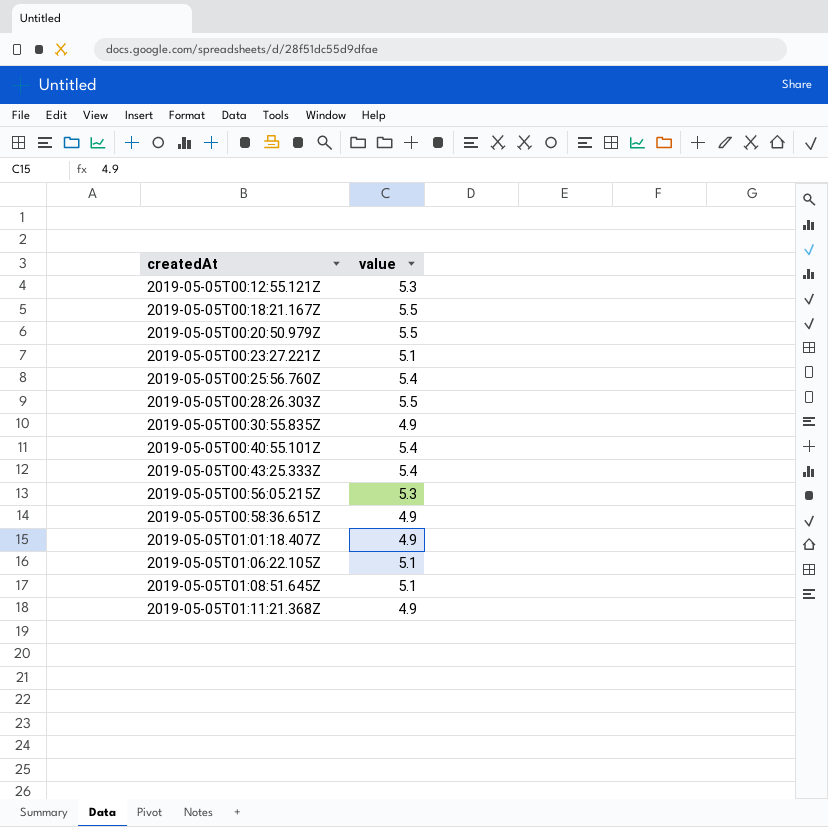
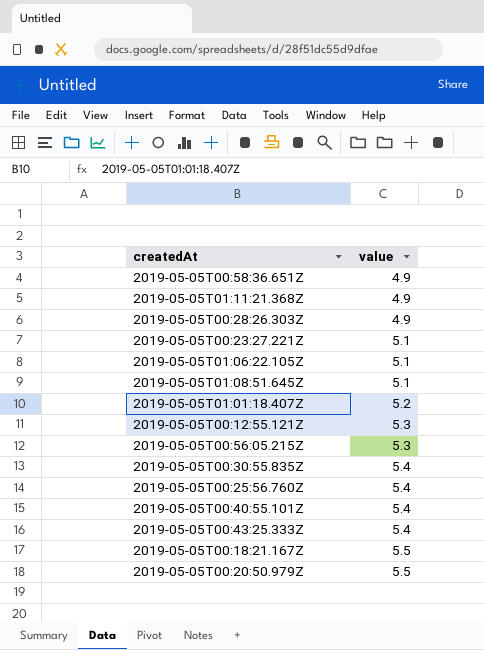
row order: createdAt ascending -> value ascending
2019-05-05T00:28:26.303Z | value: 5.5 -> 4.9
2019-05-05T01:01:18.407Z | value: 4.9 -> 5.2
2019-05-05T00:30:55.835Z | value: 4.9 -> 5.4

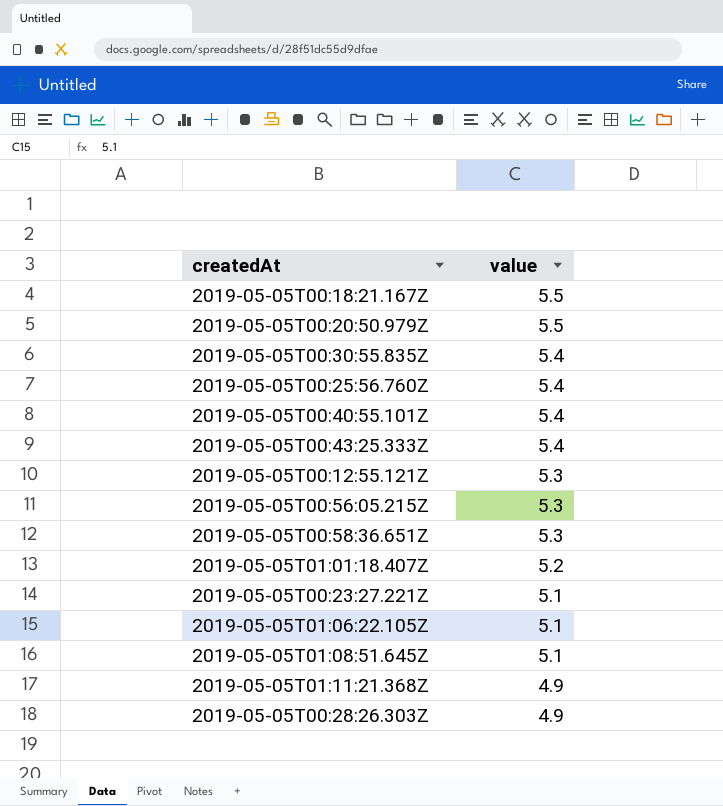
row order: value ascending -> value descending
2019-05-05T00:58:36.651Z | value: 4.9 -> 5.3

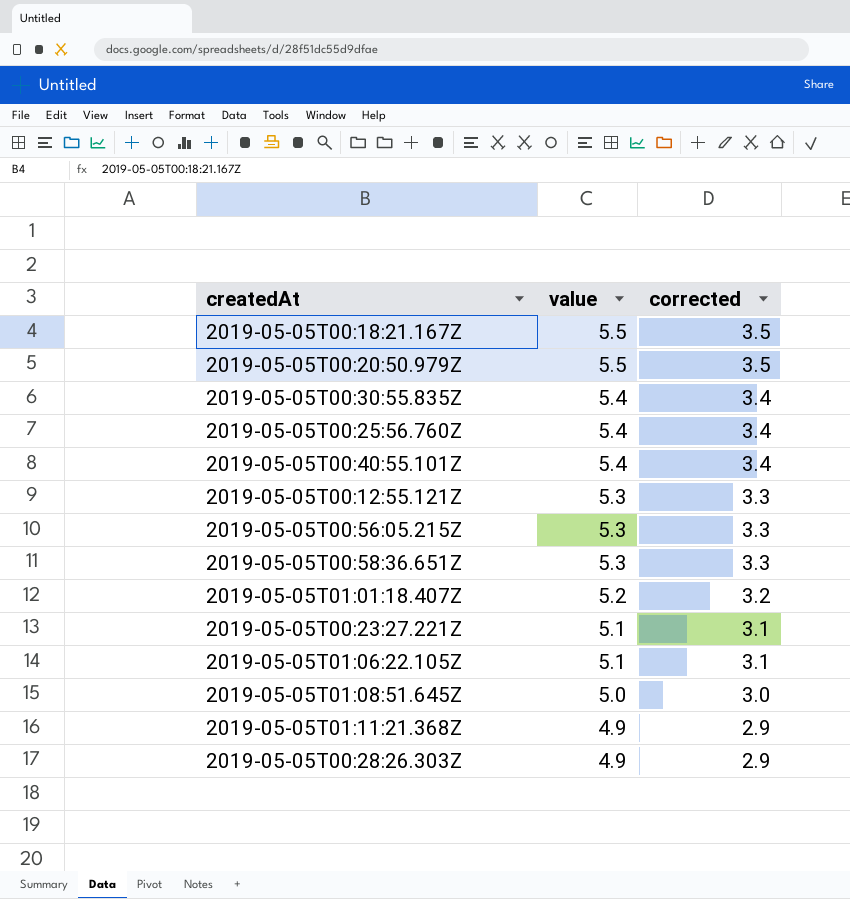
column corrected | formula: none -> [value] - 2
row 2019-05-05T00:43:25.333Z: 5.4 -> none
2019-05-05T01:08:51.645Z | value: 5.1 -> 5.0

